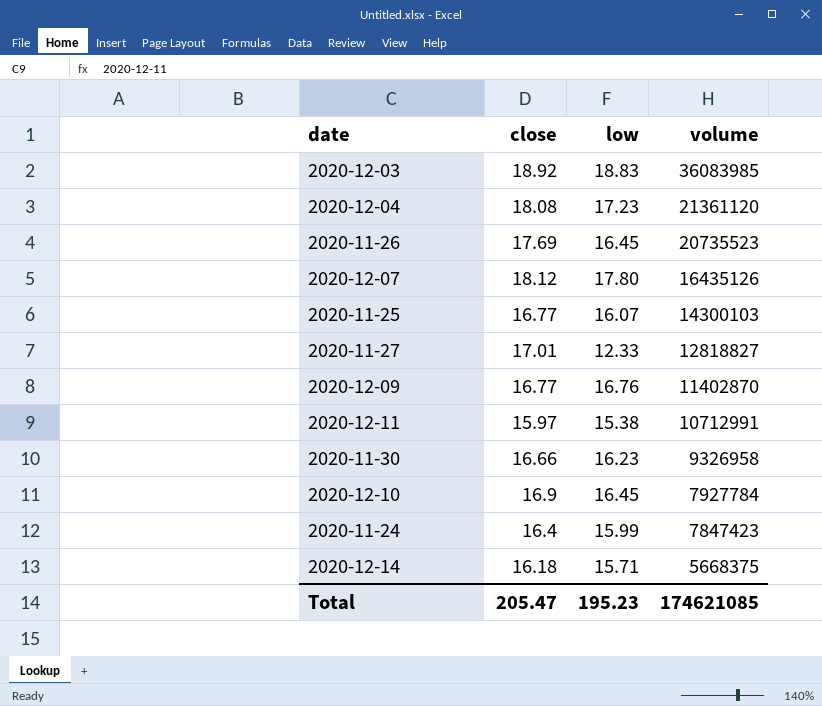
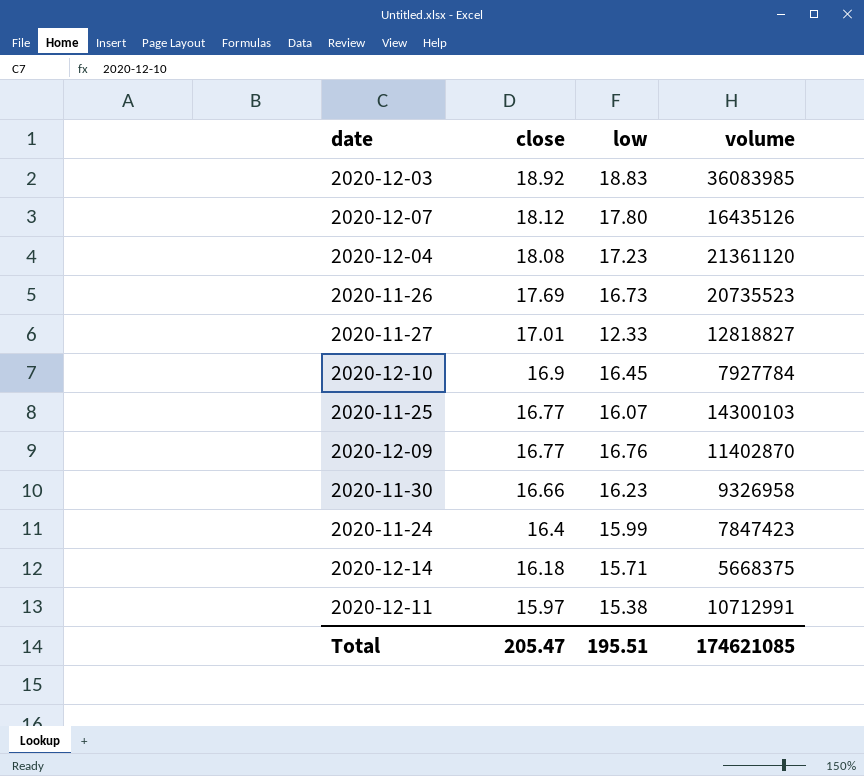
row order: volume descending -> close descending
2020-11-26 | low: 16.45 -> 16.73
Total | low: 195.23 -> 195.51

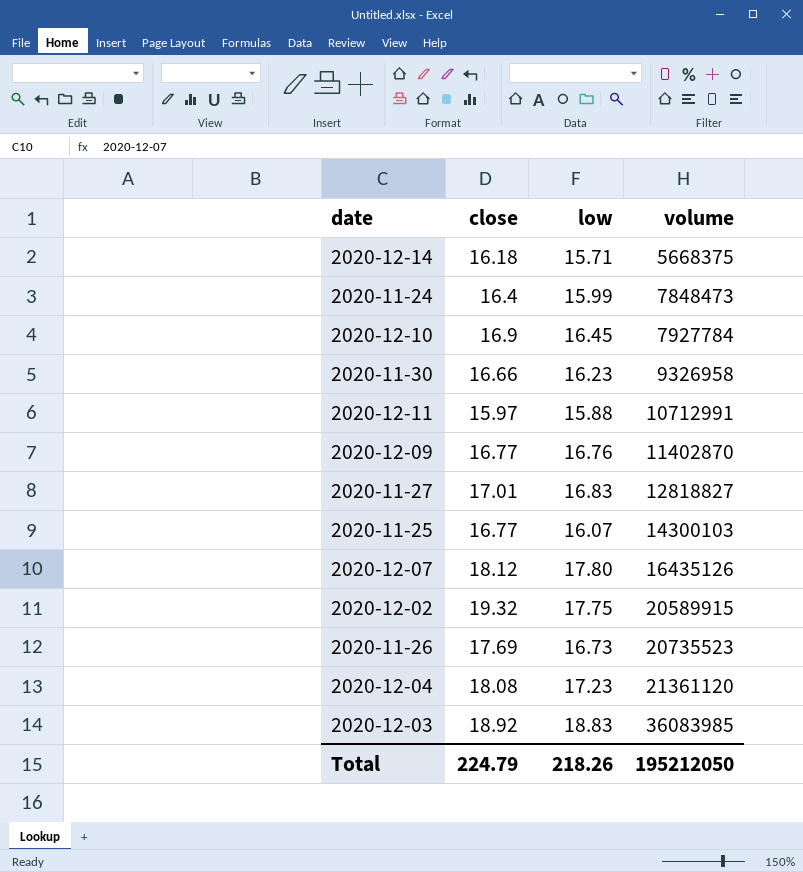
row order: close descending -> volume ascending
2020-11-24 | volume: 7847423 -> 7848473
2020-12-11 | low: 15.38 -> 15.88
2020-11-27 | low: 12.33 -> 16.83
row 2020-12-02: none -> 19.32 | 17.75 | 20589915
Total | close: 205.47 -> 224.79
Total | low: 195.51 -> 218.26
Total | volume: 174621085 -> 195212050

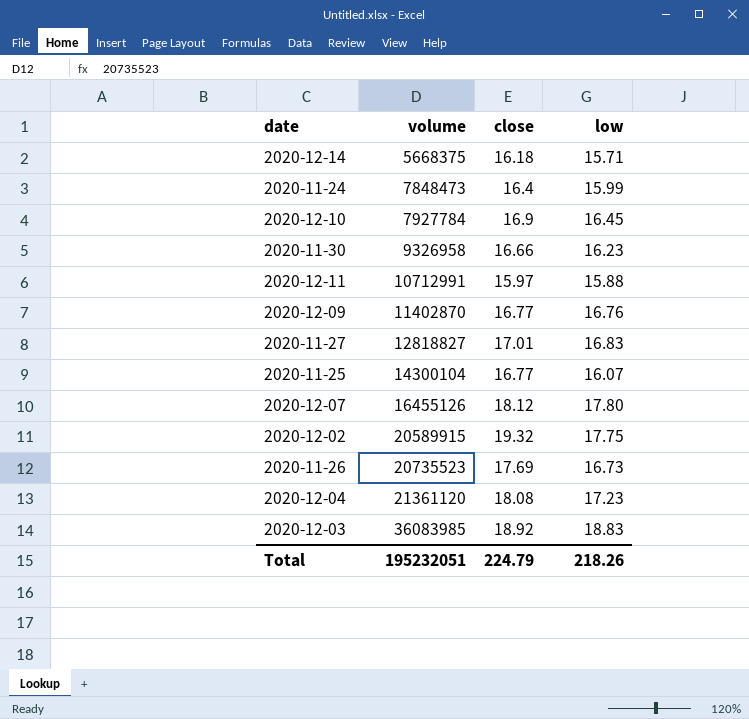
column volume | position: 4 -> 2
2020-11-25 | volume: 14300103 -> 14300104
2020-12-07 | volume: 16435126 -> 16455126
Total | volume: 195212050 -> 195232051

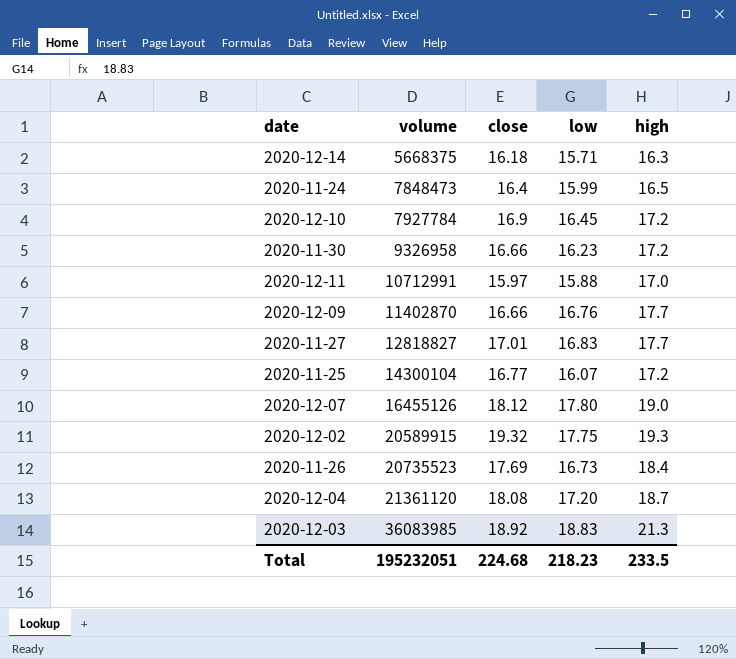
column high | position: none -> 5
2020-12-09 | close: 16.77 -> 16.66
2020-12-04 | low: 17.23 -> 17.20
Total | close: 224.79 -> 224.68
Total | low: 218.26 -> 218.23

